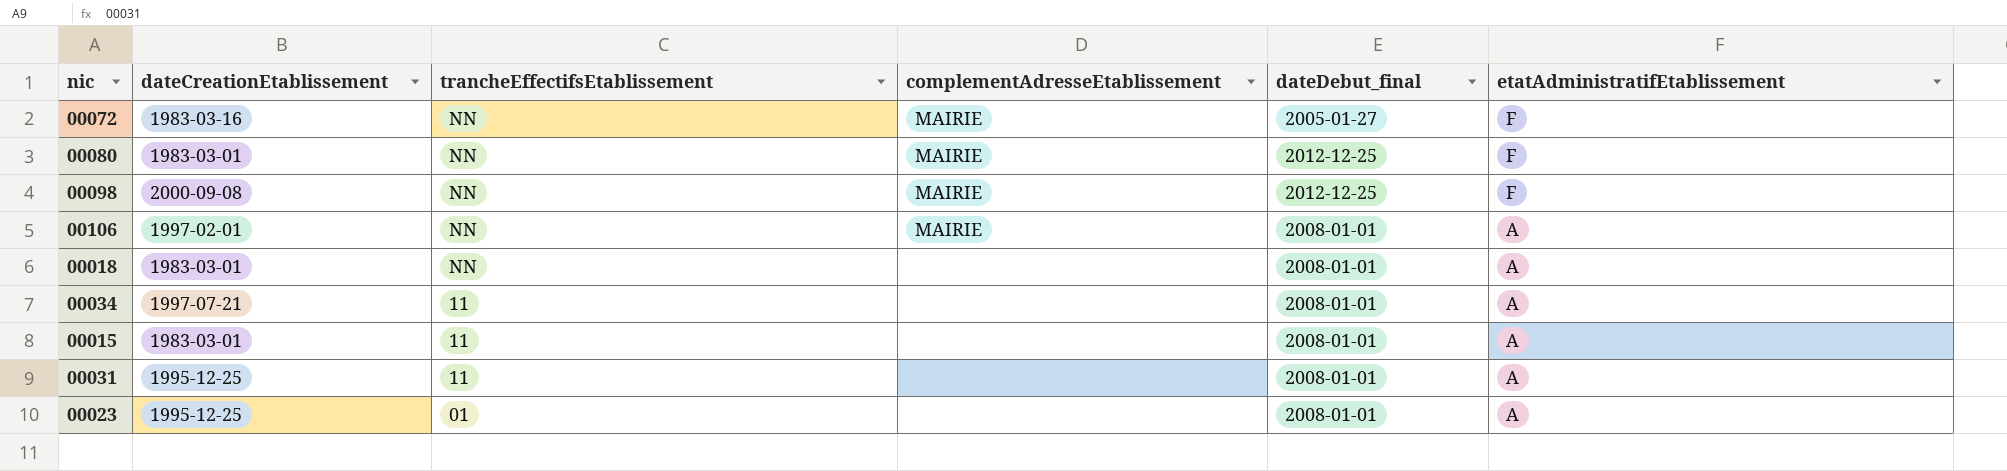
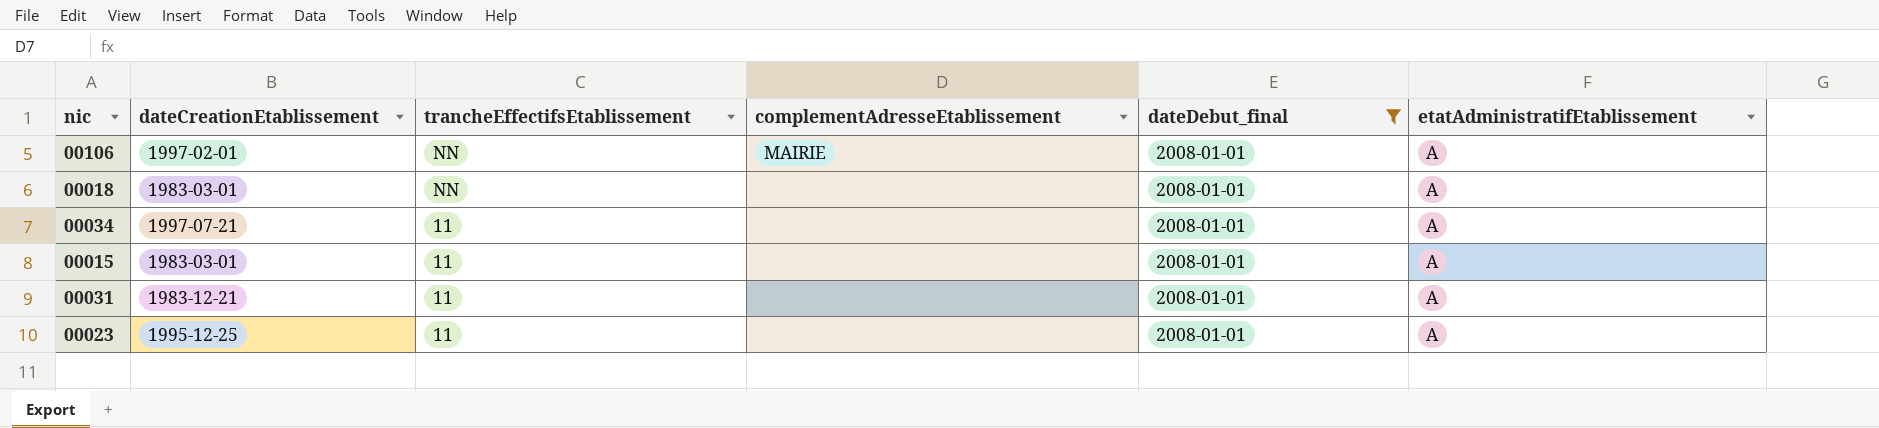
filter: none -> dateDebut_final = 2008-01-01
00031 | dateCreationEtablissement: 1995-12-25 -> 1983-12-21
00023 | trancheEffectifsEtablissement: 01 -> 11

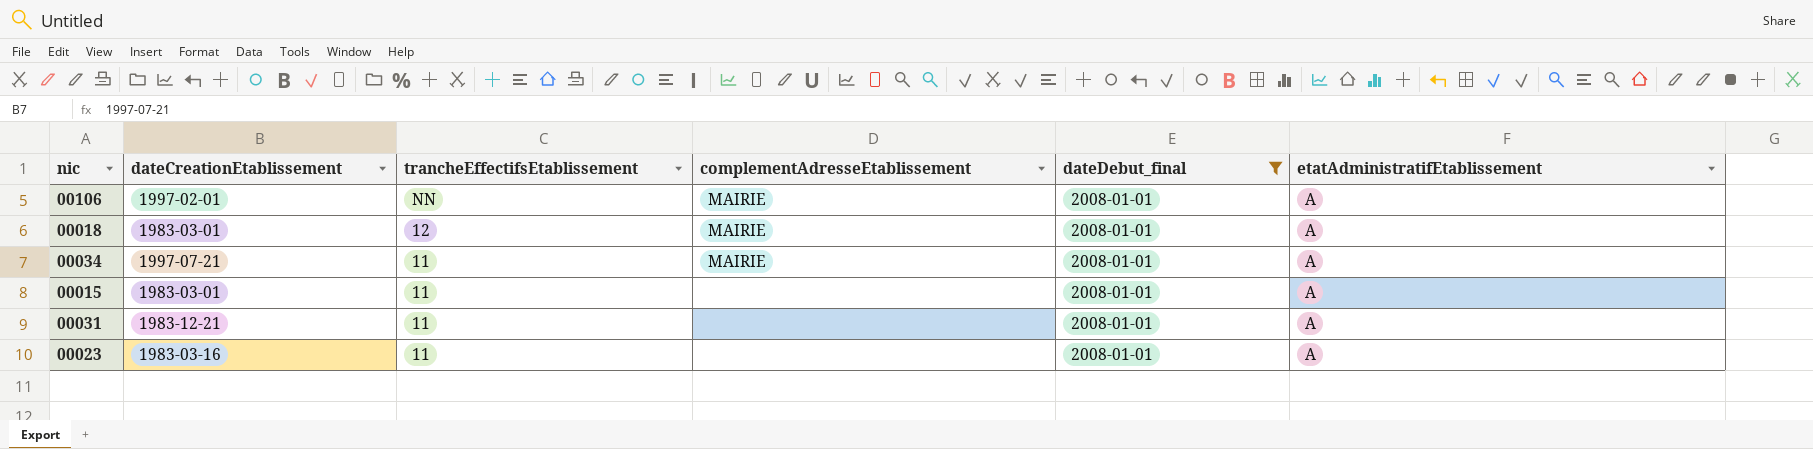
00018 | trancheEffectifsEtablissement: NN -> 12
00018 | complementAdresseEtablissement: none -> MAIRIE
00034 | complementAdresseEtablissement: none -> MAIRIE
00023 | dateCreationEtablissement: 1995-12-25 -> 1983-03-16

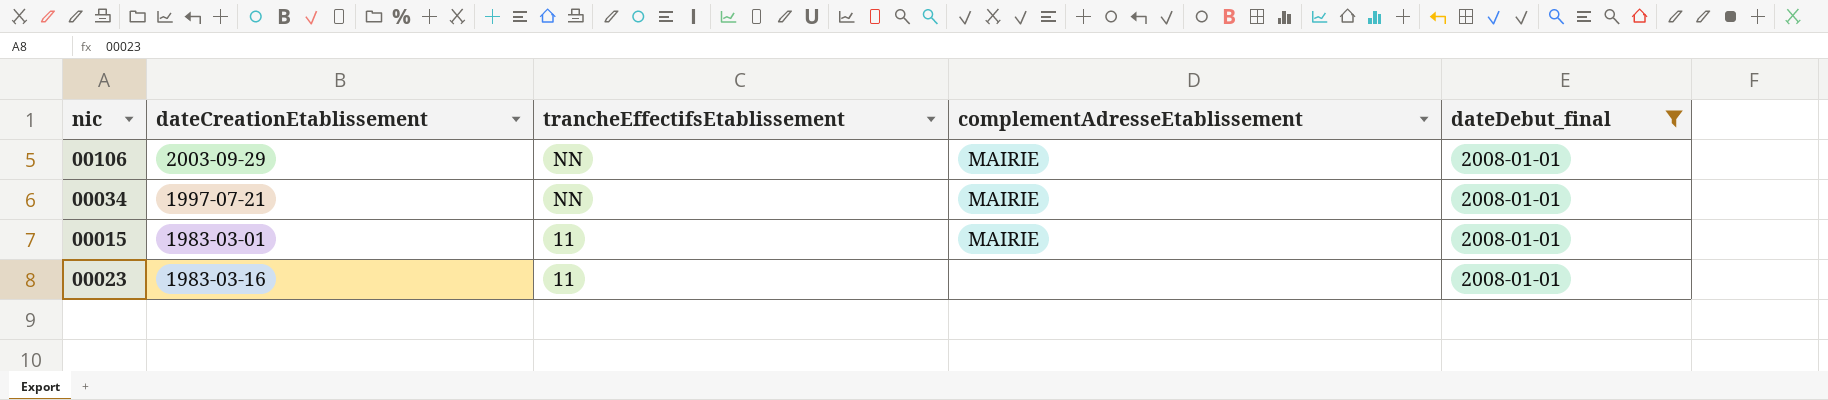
column etatAdministratifEtablissement | position: 6 -> none
row 00018: 1983-03-01 | 12 | MAIRIE | 2008-01-01 | A -> none
row 00031: 1983-12-21 | 11 | none | 2008-01-01 | A -> none
00106 | dateCreationEtablissement: 1997-02-01 -> 2003-09-29
00034 | trancheEffectifsEtablissement: 11 -> NN
00015 | complementAdresseEtablissement: none -> MAIRIE

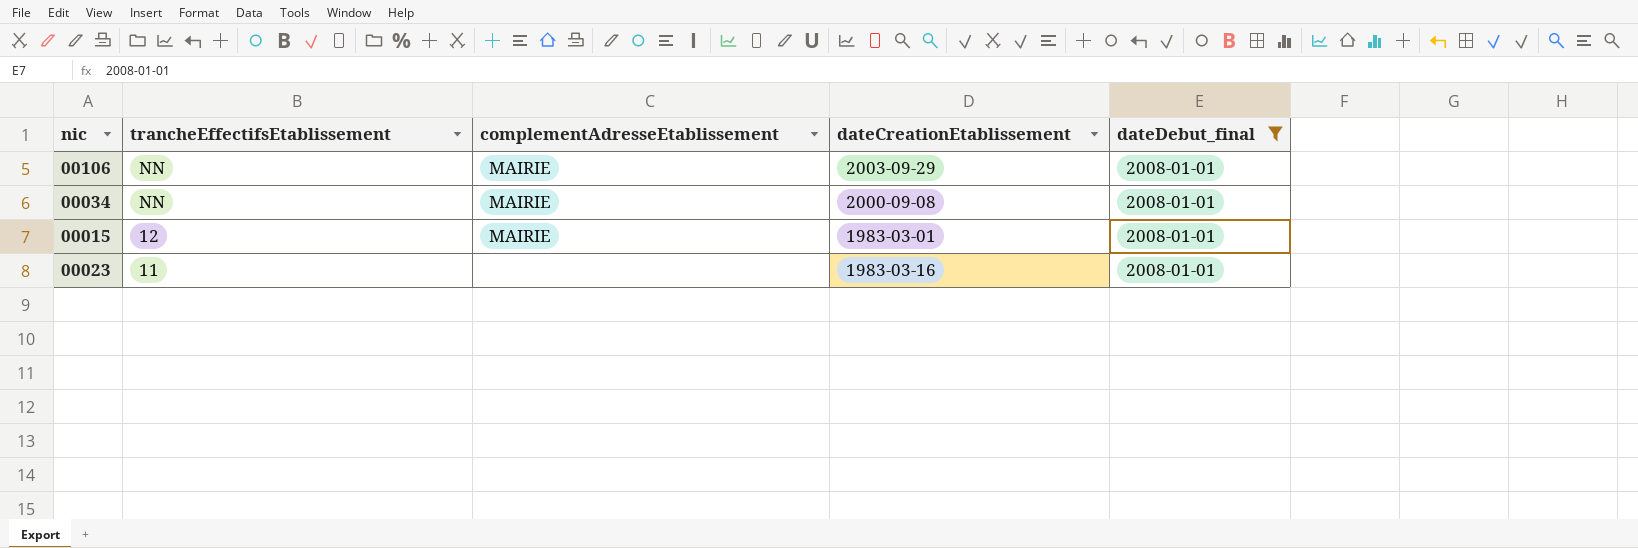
column dateCreationEtablissement | position: 2 -> 4
00034 | dateCreationEtablissement: 1997-07-21 -> 2000-09-08
00015 | trancheEffectifsEtablissement: 11 -> 12

